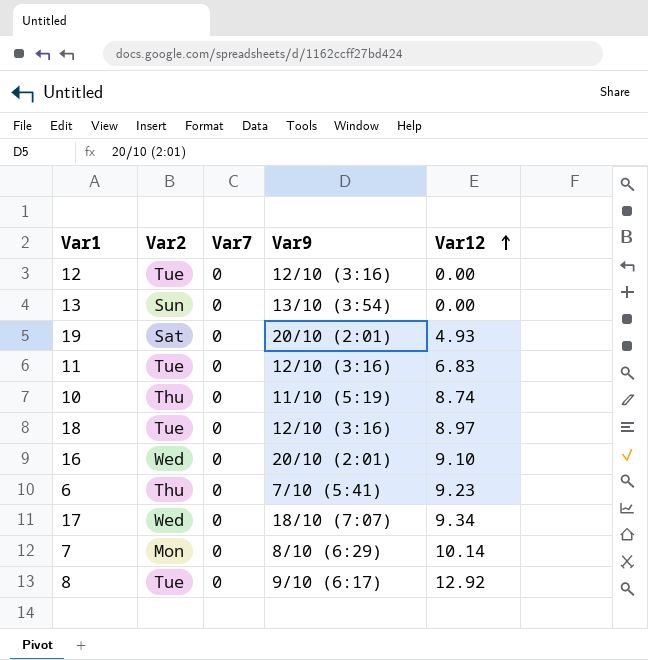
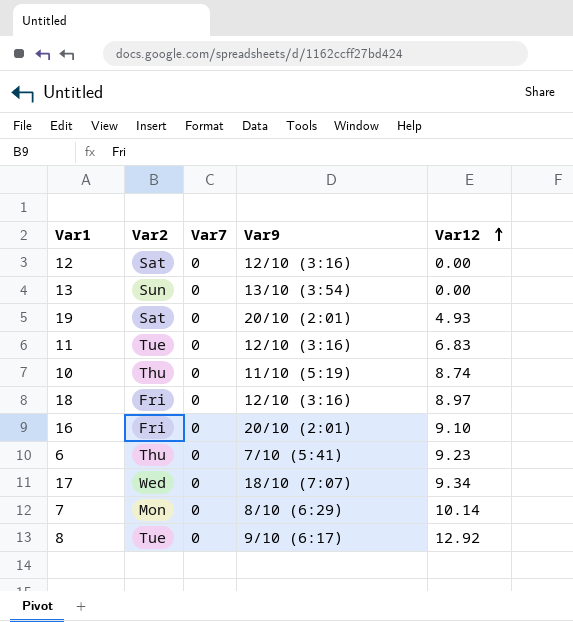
12 | Var2: Tue -> Sat
18 | Var2: Tue -> Fri
16 | Var2: Wed -> Fri

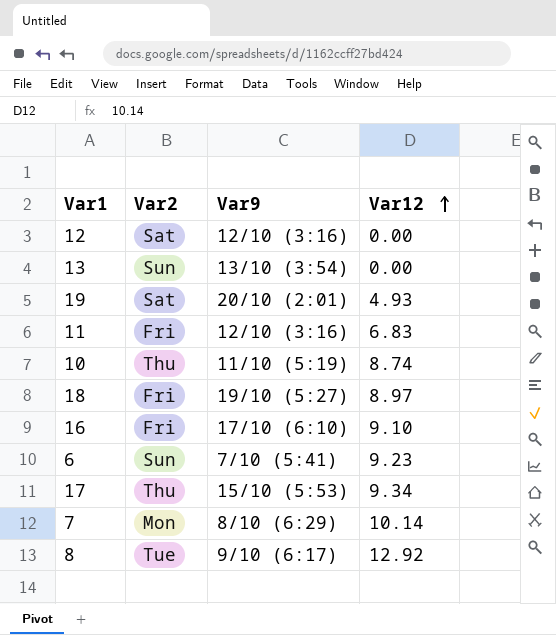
column Var7 | position: 3 -> none
11 | Var2: Tue -> Fri
18 | Var9: 12/10 (3:16) -> 19/10 (5:27)
16 | Var9: 20/10 (2:01) -> 17/10 (6:10)
6 | Var2: Thu -> Sun
17 | Var2: Wed -> Thu
17 | Var9: 18/10 (7:07) -> 15/10 (5:53)

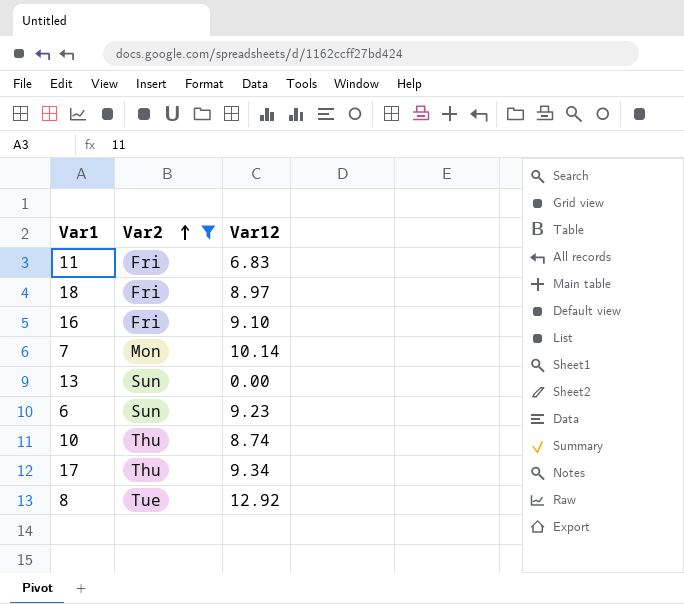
filter: none -> Var2 != Sat
row order: Var12 ascending -> Var2 ascending
column Var9 | position: 3 -> none

